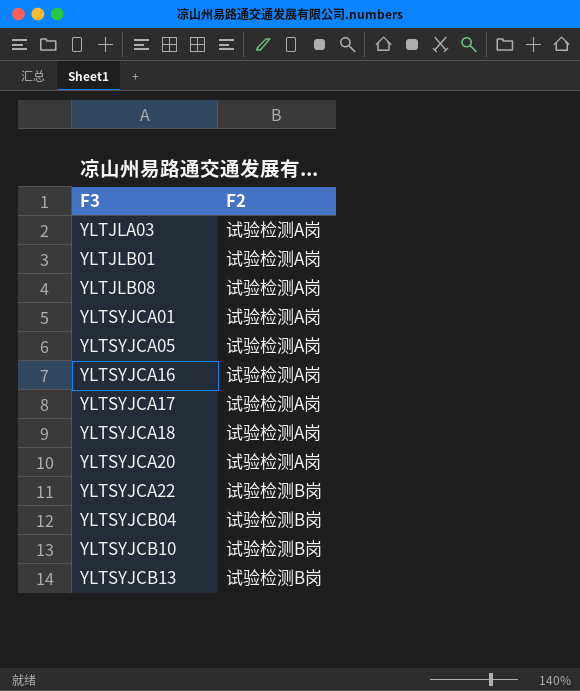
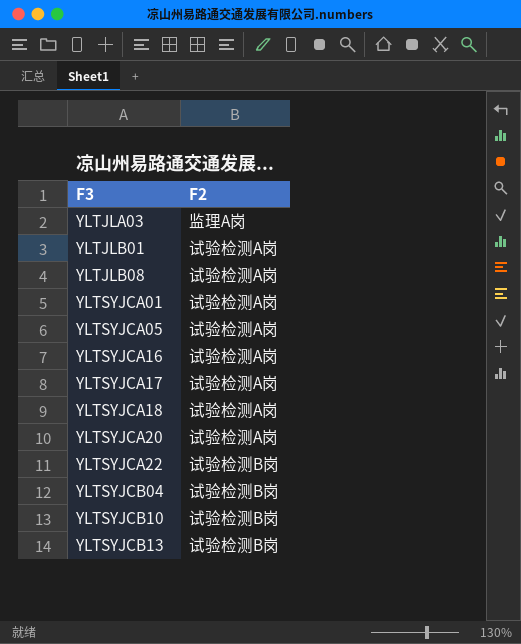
YLTJLA03 | F2: 试验检测A岗 -> 监理A岗

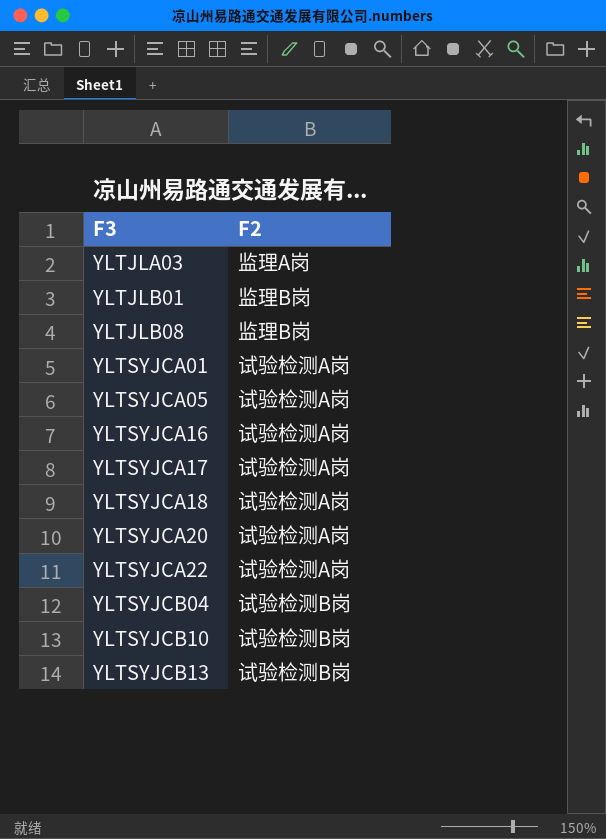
YLTJLB01 | F2: 试验检测A岗 -> 监理B岗
YLTJLB08 | F2: 试验检测A岗 -> 监理B岗
YLTSYJCA22 | F2: 试验检测B岗 -> 试验检测A岗

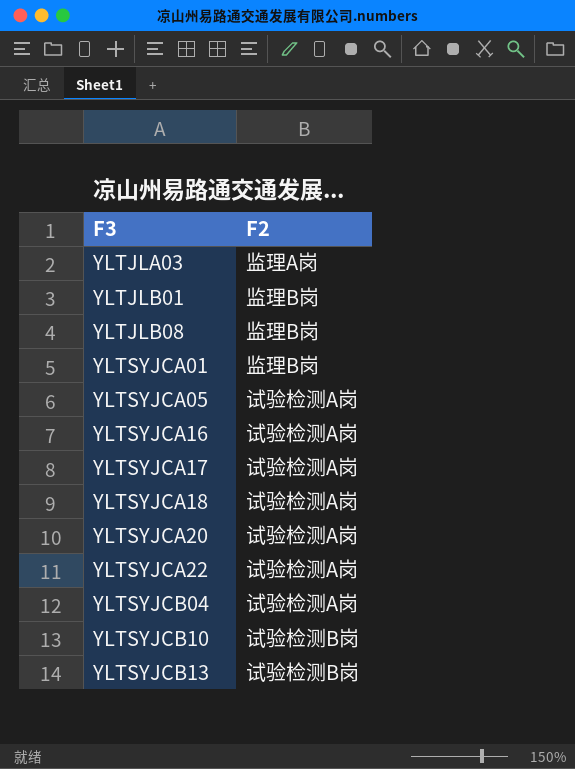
YLTSYJCA01 | F2: 试验检测A岗 -> 监理B岗
YLTSYJCB04 | F2: 试验检测B岗 -> 试验检测A岗

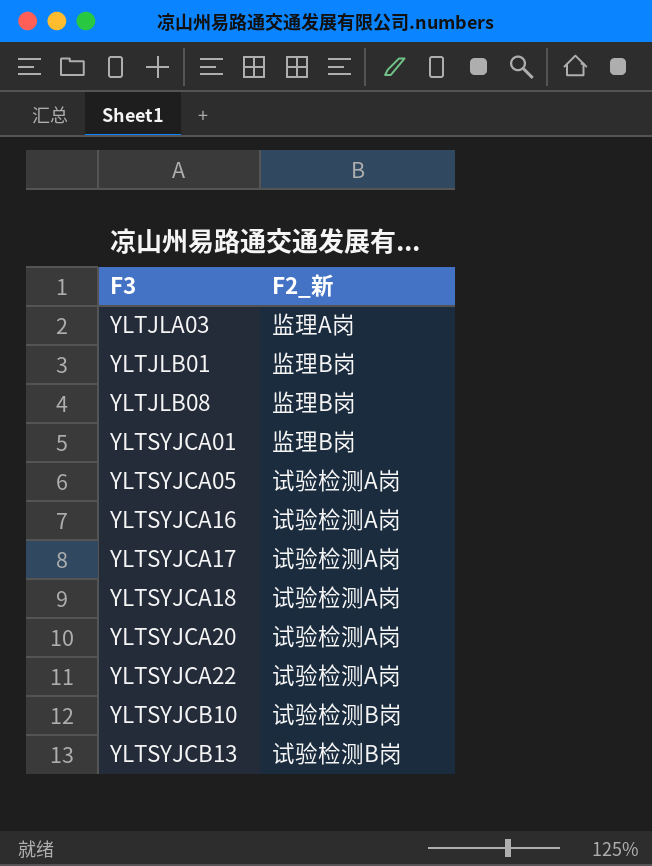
column name: F2 -> F2_新
row YLTSYJCB04: 试验检测A岗 -> none

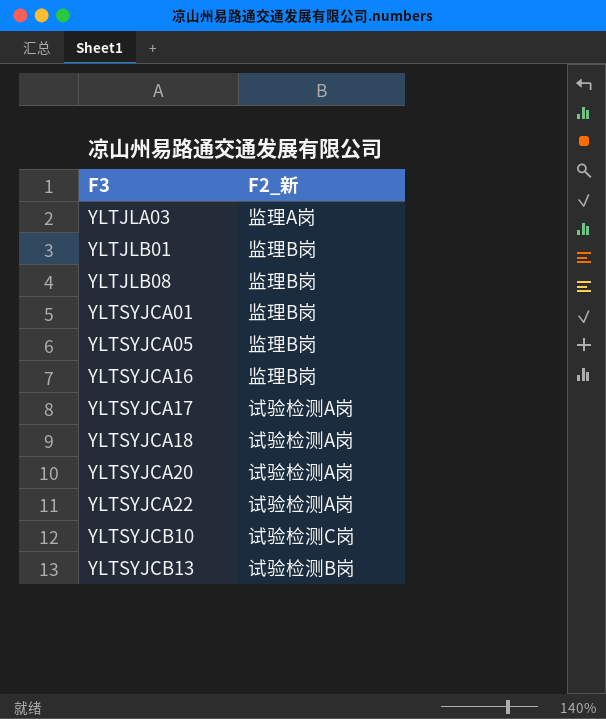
YLTSYJCA05 | F2_新: 试验检测A岗 -> 监理B岗
YLTSYJCA16 | F2_新: 试验检测A岗 -> 监理B岗
YLTSYJCB10 | F2_新: 试验检测B岗 -> 试验检测C岗

